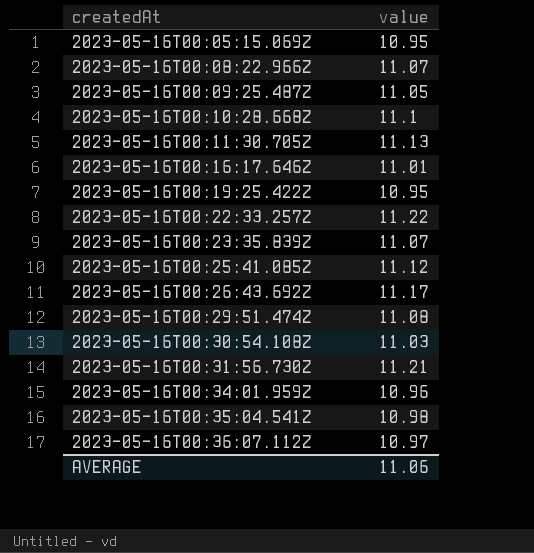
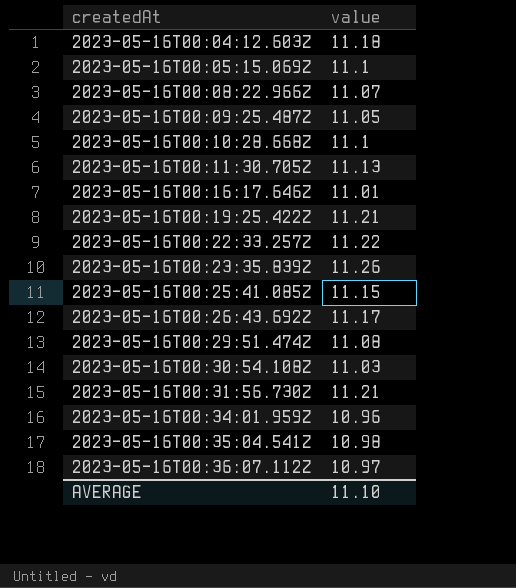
row 2023-05-16T00:04:12.603Z: none -> 11.18
2023-05-16T00:05:15.069Z | value: 10.95 -> 11.1
2023-05-16T00:19:25.422Z | value: 10.95 -> 11.21
2023-05-16T00:23:35.839Z | value: 11.07 -> 11.26
2023-05-16T00:25:41.085Z | value: 11.12 -> 11.15
AVERAGE | value: 11.06 -> 11.10

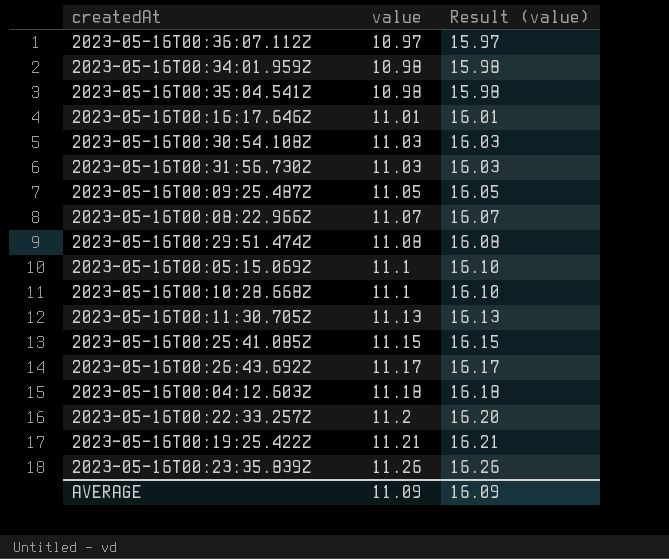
row order: createdAt ascending -> value ascending
column Result (value) | formula: none -> [value] + 5
2023-05-16T00:34:01.959Z | value: 10.96 -> 10.98
2023-05-16T00:31:56.730Z | value: 11.21 -> 11.03
2023-05-16T00:22:33.257Z | value: 11.22 -> 11.2
AVERAGE | value: 11.10 -> 11.09

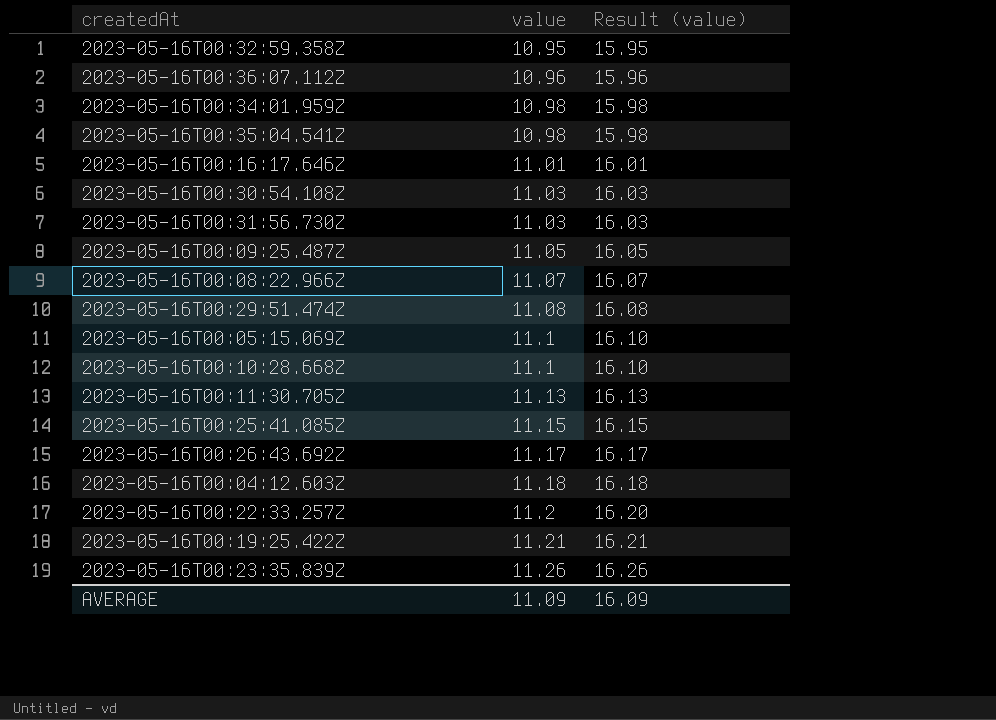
row 2023-05-16T00:32:59.358Z: none -> 10.95 | 15.95
2023-05-16T00:36:07.112Z | value: 10.97 -> 10.96
2023-05-16T00:36:07.112Z | Result (value): 15.97 -> 15.96

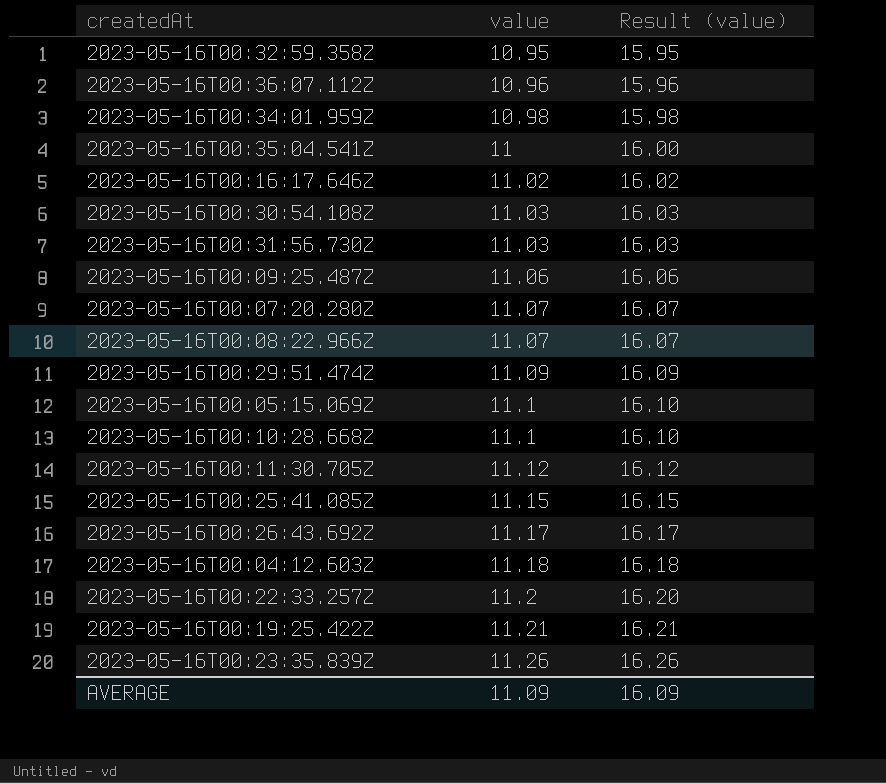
2023-05-16T00:35:04.541Z | value: 10.98 -> 11
2023-05-16T00:35:04.541Z | Result (value): 15.98 -> 16.00
2023-05-16T00:16:17.646Z | value: 11.01 -> 11.02
2023-05-16T00:16:17.646Z | Result (value): 16.01 -> 16.02
2023-05-16T00:09:25.487Z | value: 11.05 -> 11.06
2023-05-16T00:09:25.487Z | Result (value): 16.05 -> 16.06
row 2023-05-16T00:07:20.280Z: none -> 11.07 | 16.07
2023-05-16T00:29:51.474Z | value: 11.08 -> 11.09
2023-05-16T00:29:51.474Z | Result (value): 16.08 -> 16.09
2023-05-16T00:11:30.705Z | value: 11.13 -> 11.12
2023-05-16T00:11:30.705Z | Result (value): 16.13 -> 16.12

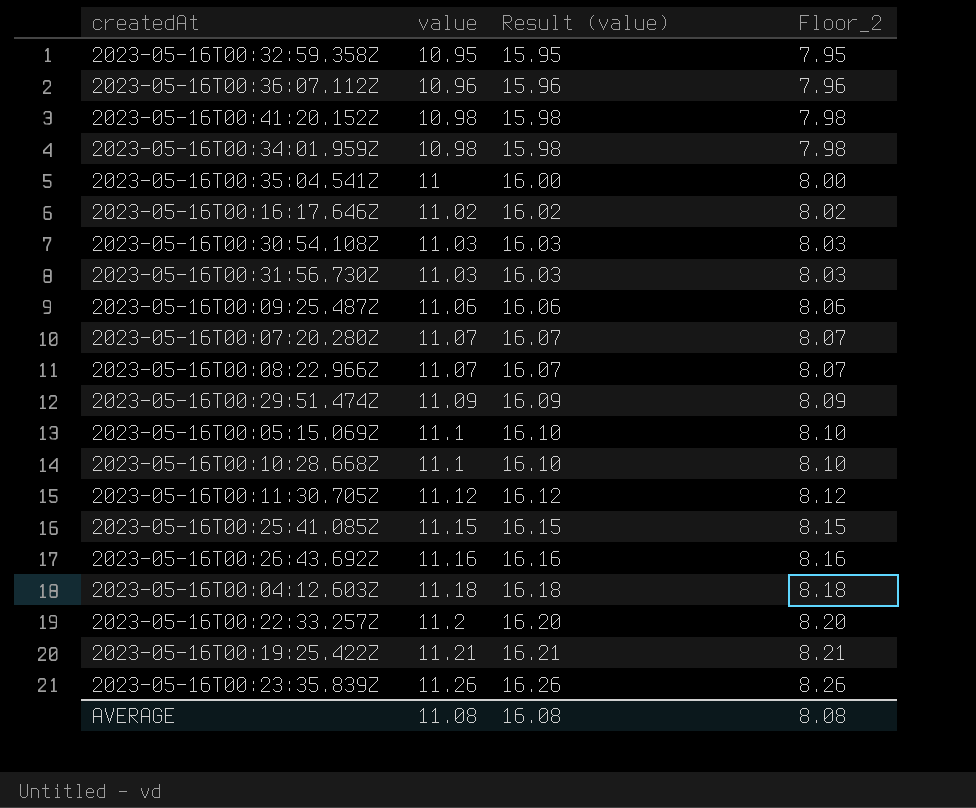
column Floor_2 | formula: none -> [value] - 3
row 2023-05-16T00:41:20.152Z: none -> 10.98 | 15.98 | 7.98
2023-05-16T00:26:43.692Z | value: 11.17 -> 11.16
2023-05-16T00:26:43.692Z | Result (value): 16.17 -> 16.16
AVERAGE | value: 11.09 -> 11.08
AVERAGE | Result (value): 16.09 -> 16.08

